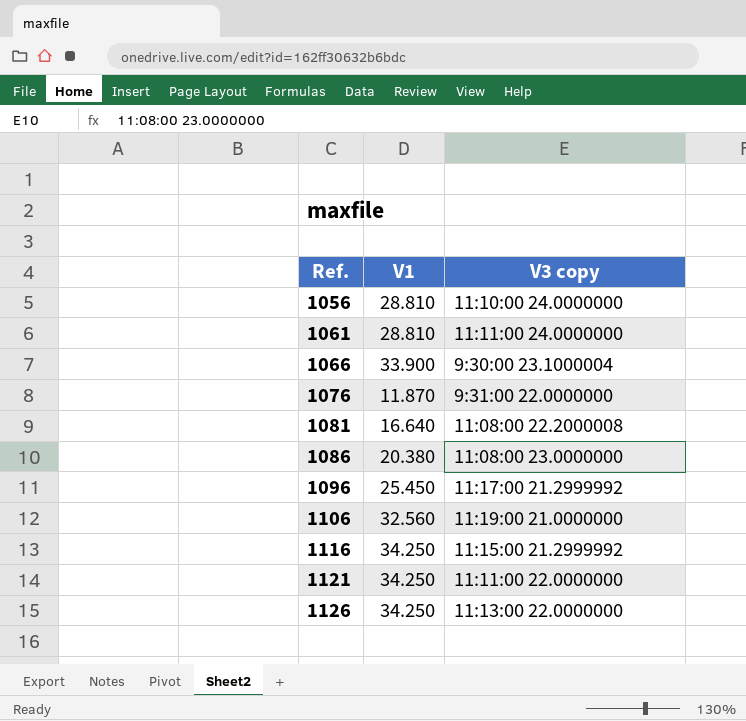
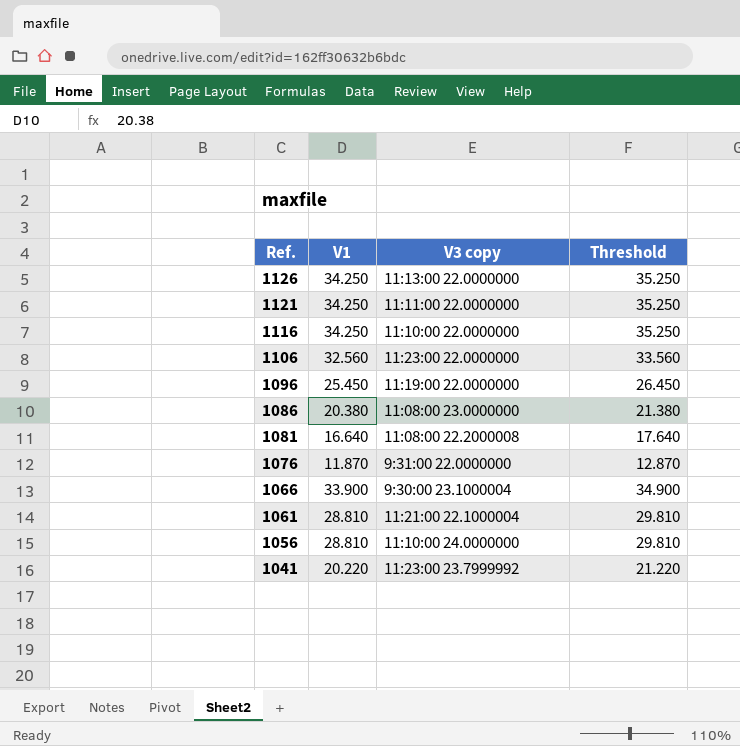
row order: Ref. ascending -> Ref. descending
column Threshold | formula: none -> [V1] + 1
1116 | V3 copy: 11:15:00 21.2999992 -> 11:10:00 22.0000000
1106 | V3 copy: 11:19:00 21.0000000 -> 11:23:00 22.0000000
1096 | V3 copy: 11:17:00 21.2999992 -> 11:19:00 22.0000000
1061 | V3 copy: 11:11:00 24.0000000 -> 11:21:00 22.1000004
row 1041: none -> 20.220 | 11:23:00 23.7999992 | 21.220

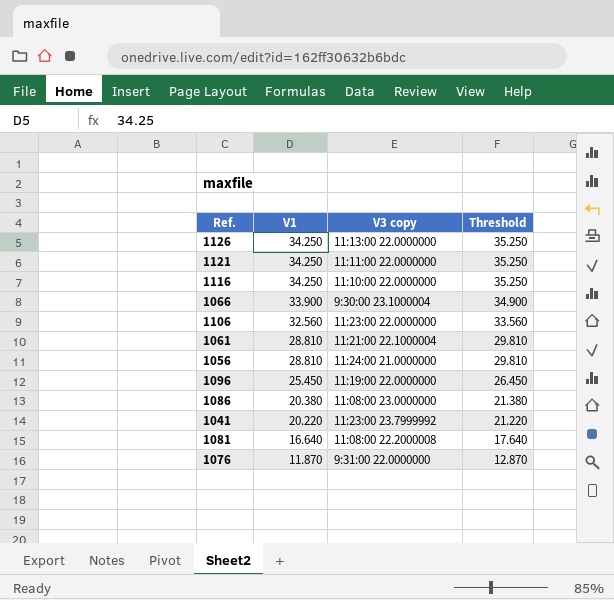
row order: Ref. descending -> V1 descending
1056 | V3 copy: 11:10:00 24.0000000 -> 11:24:00 21.0000000

